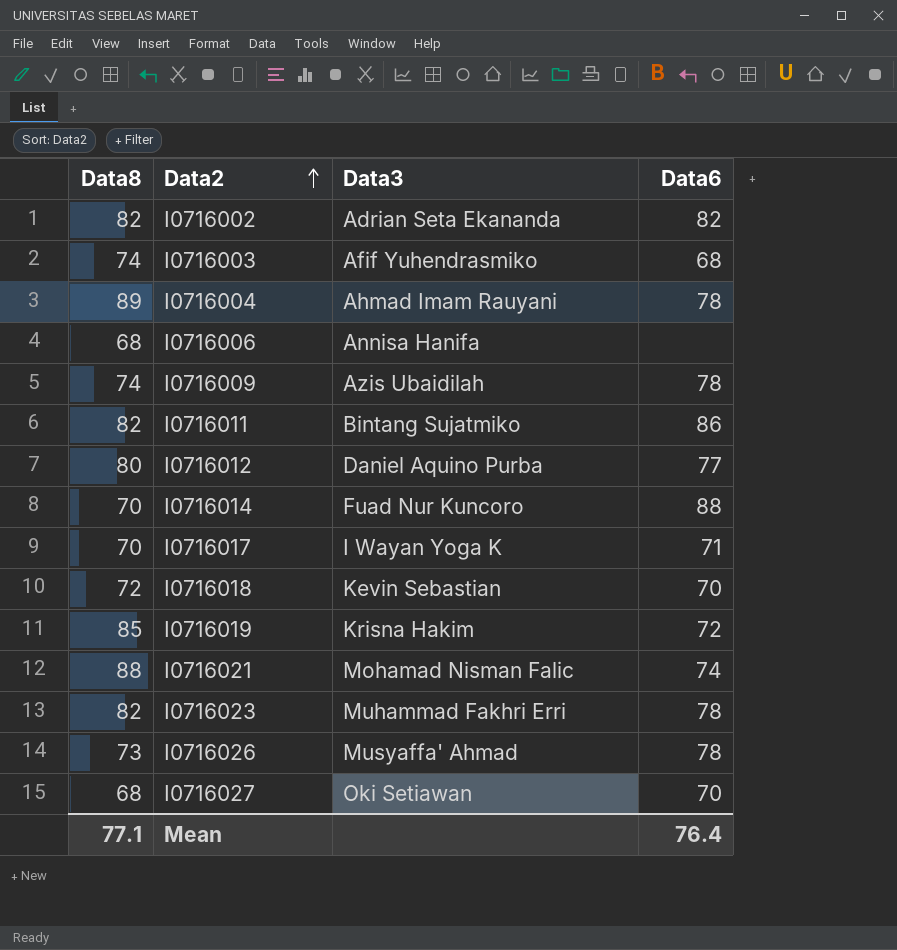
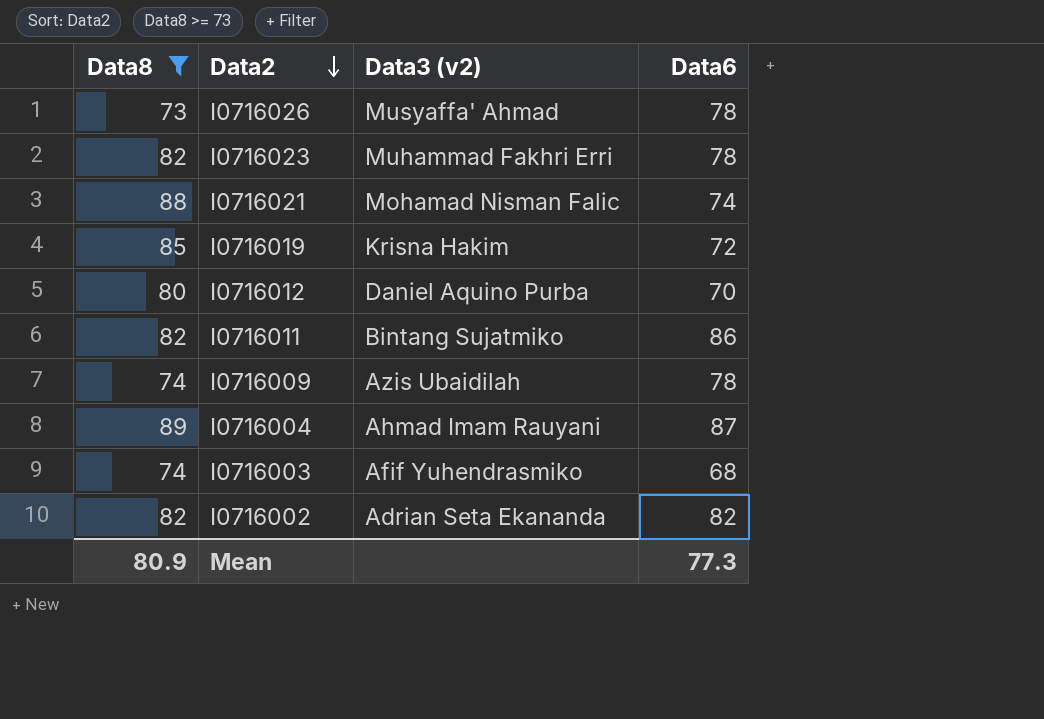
filter: none -> Data8 >= 73
row order: Data2 ascending -> Data2 descending
column name: Data3 -> Data3 (v2)
I0716012 | Data6: 77 -> 70
I0716004 | Data6: 78 -> 87
Mean | Data8: 77.1 -> 80.9
Mean | Data6: 76.4 -> 77.3

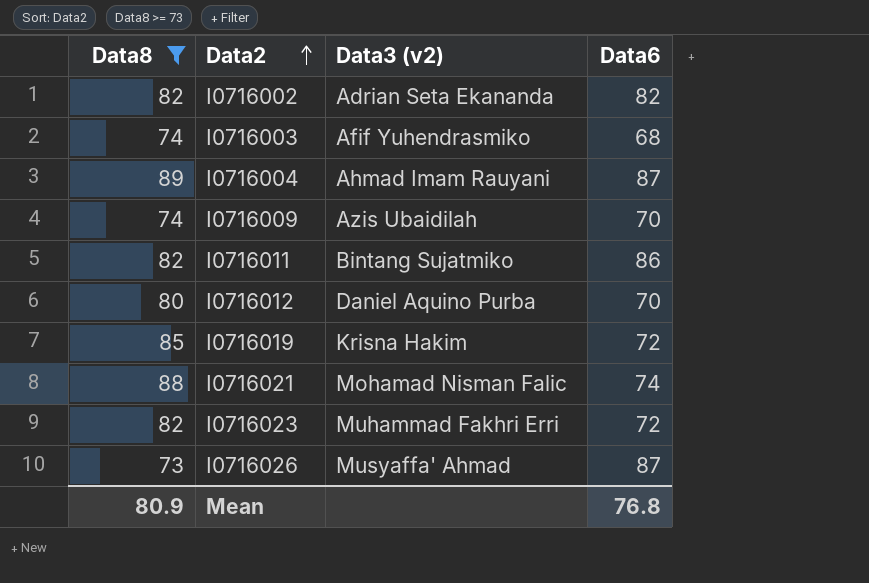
row order: Data2 descending -> Data2 ascending
I0716009 | Data6: 78 -> 70
I0716023 | Data6: 78 -> 72
I0716026 | Data6: 78 -> 87
Mean | Data6: 77.3 -> 76.8

